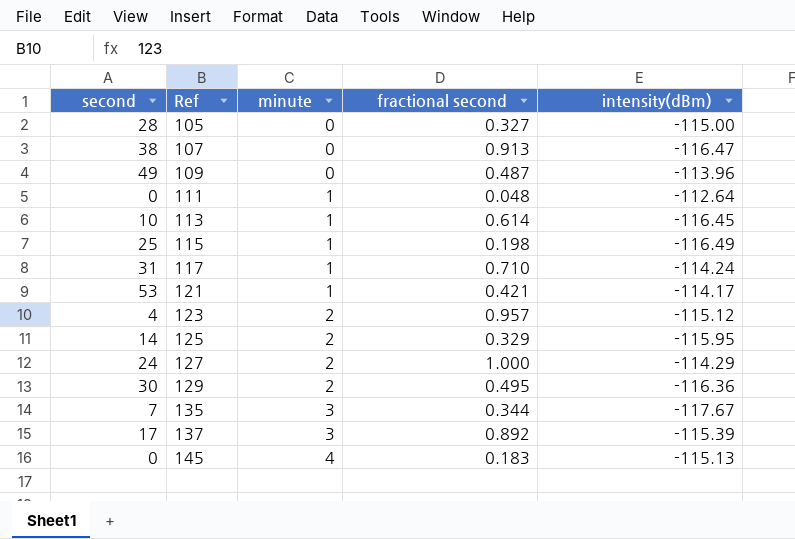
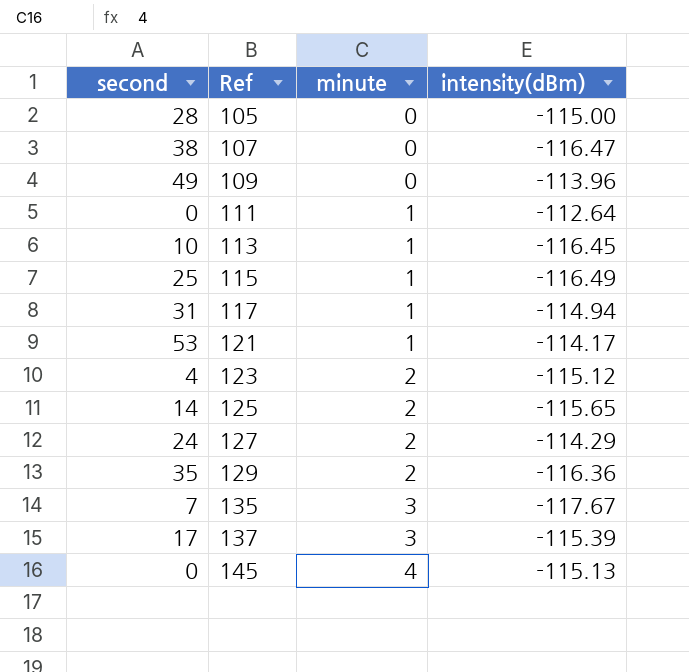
column fractional second | position: 4 -> none
117 | intensity(dBm): -114.24 -> -114.94
125 | intensity(dBm): -115.95 -> -115.65
129 | second: 30 -> 35

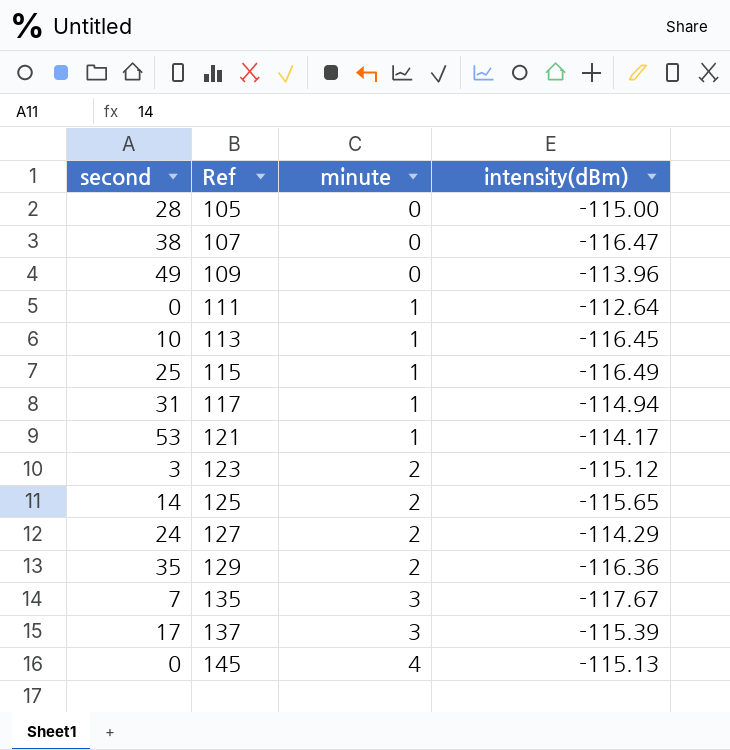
123 | second: 4 -> 3

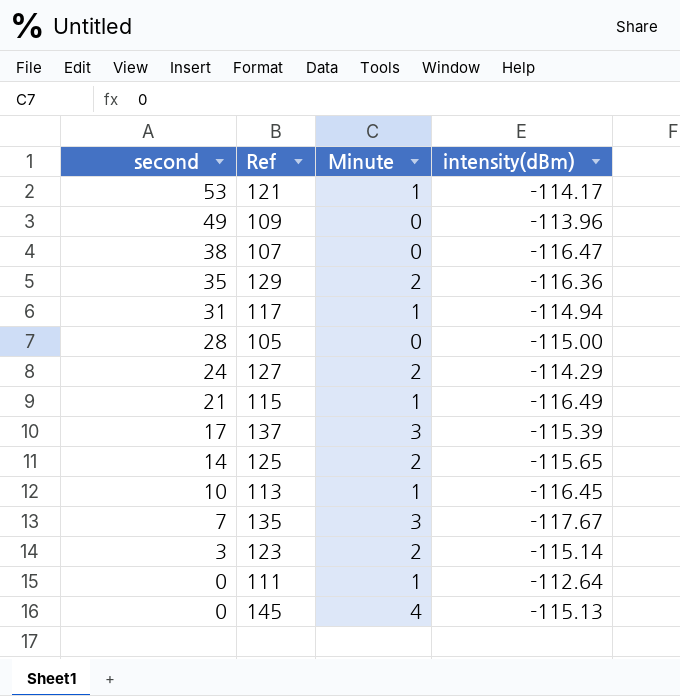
row order: Ref ascending -> second descending
column name: minute -> Minute
115 | second: 25 -> 21
123 | intensity(dBm): -115.12 -> -115.14

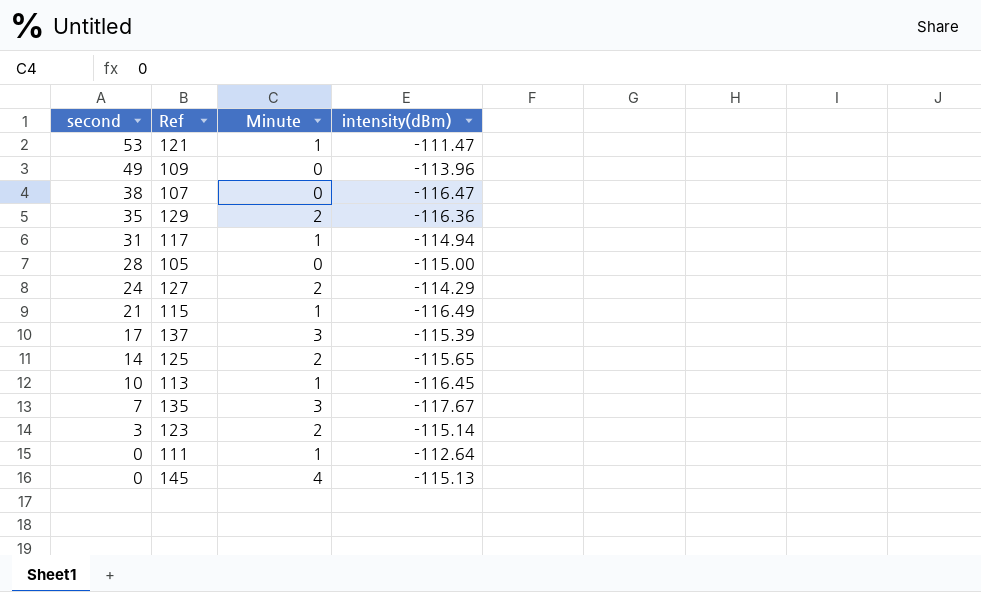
121 | intensity(dBm): -114.17 -> -111.47

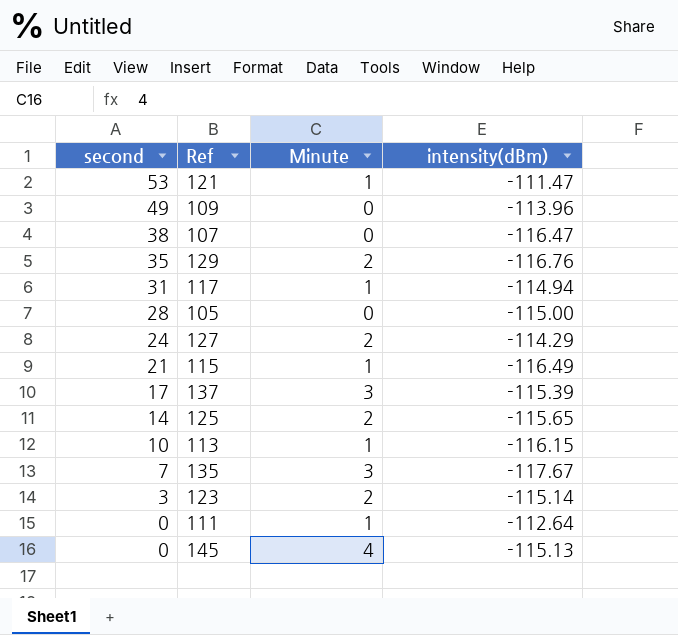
129 | intensity(dBm): -116.36 -> -116.76
113 | intensity(dBm): -116.45 -> -116.15

